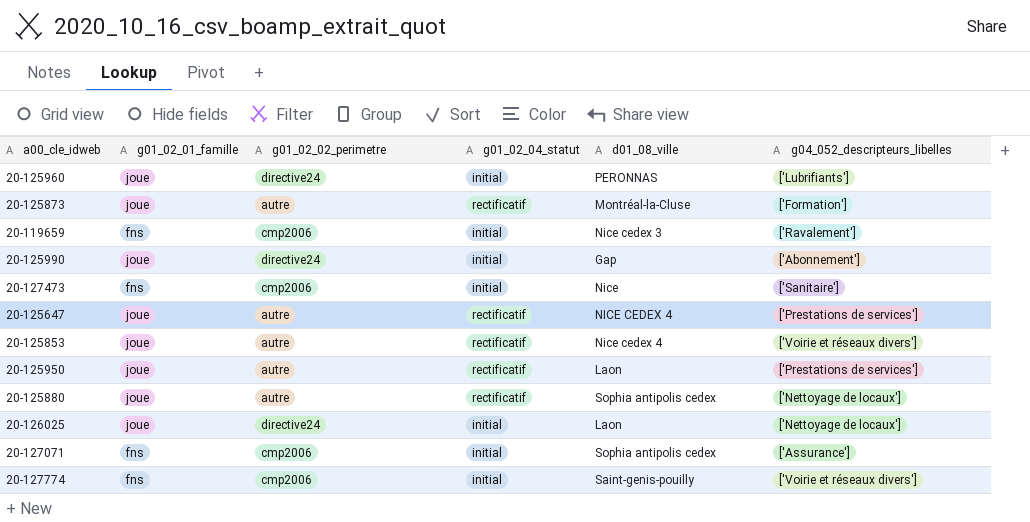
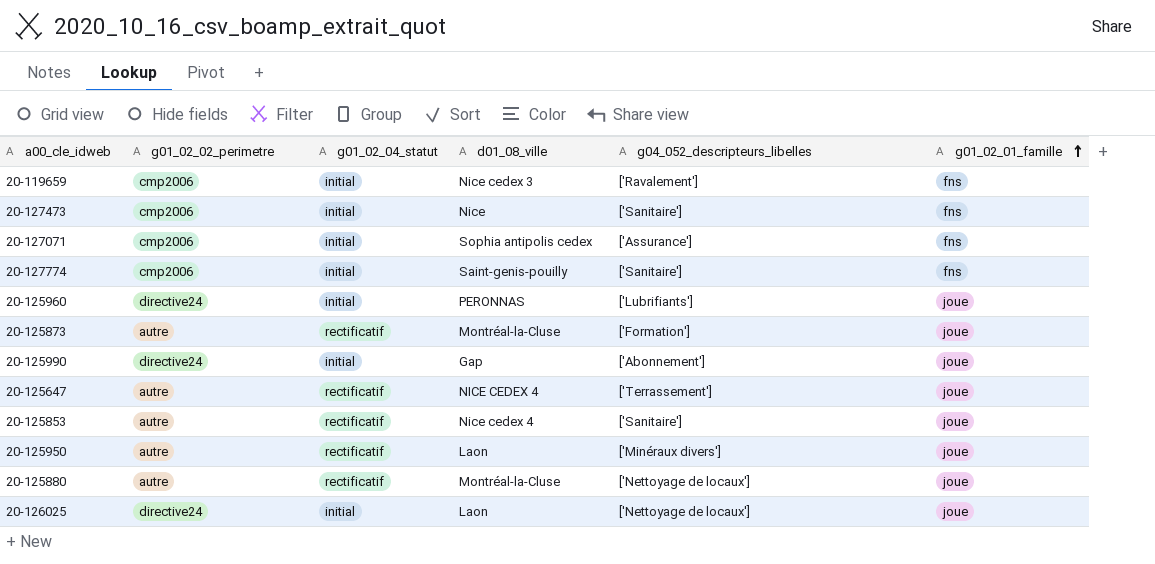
row order: none -> g01_02_01_famille ascending
column g01_02_01_famille | position: 2 -> 6
20-127774 | g04_052_descripteurs_libelles: ['Voirie et réseaux divers'] -> ['Sanitaire']
20-125647 | g04_052_descripteurs_libelles: ['Prestations de services'] -> ['Terrassement']
20-125853 | g04_052_descripteurs_libelles: ['Voirie et réseaux divers'] -> ['Sanitaire']
20-125950 | g04_052_descripteurs_libelles: ['Prestations de services'] -> ['Minéraux divers']
20-125880 | d01_08_ville: Sophia antipolis cedex -> Montréal-la-Cluse

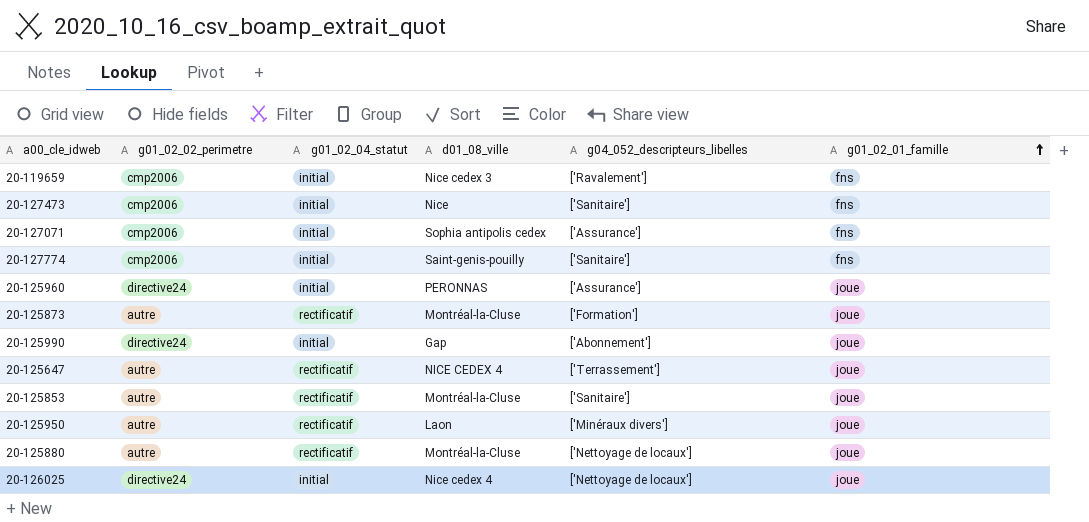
20-125960 | g04_052_descripteurs_libelles: ['Lubrifiants'] -> ['Assurance']
20-125853 | d01_08_ville: Nice cedex 4 -> Montréal-la-Cluse
20-126025 | d01_08_ville: Laon -> Nice cedex 4

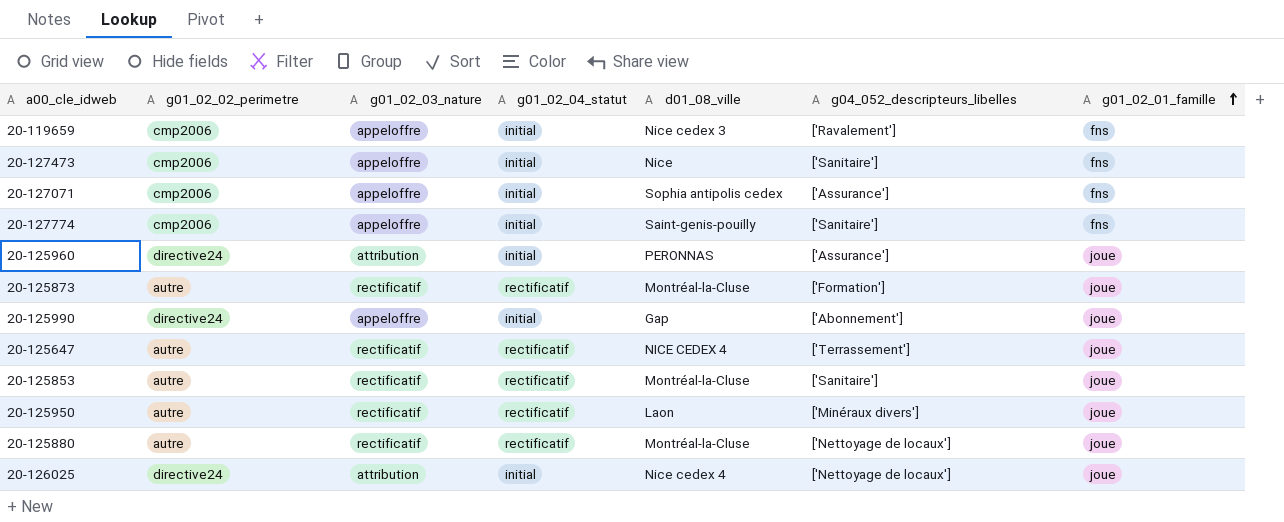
column g01_02_03_nature | position: none -> 3

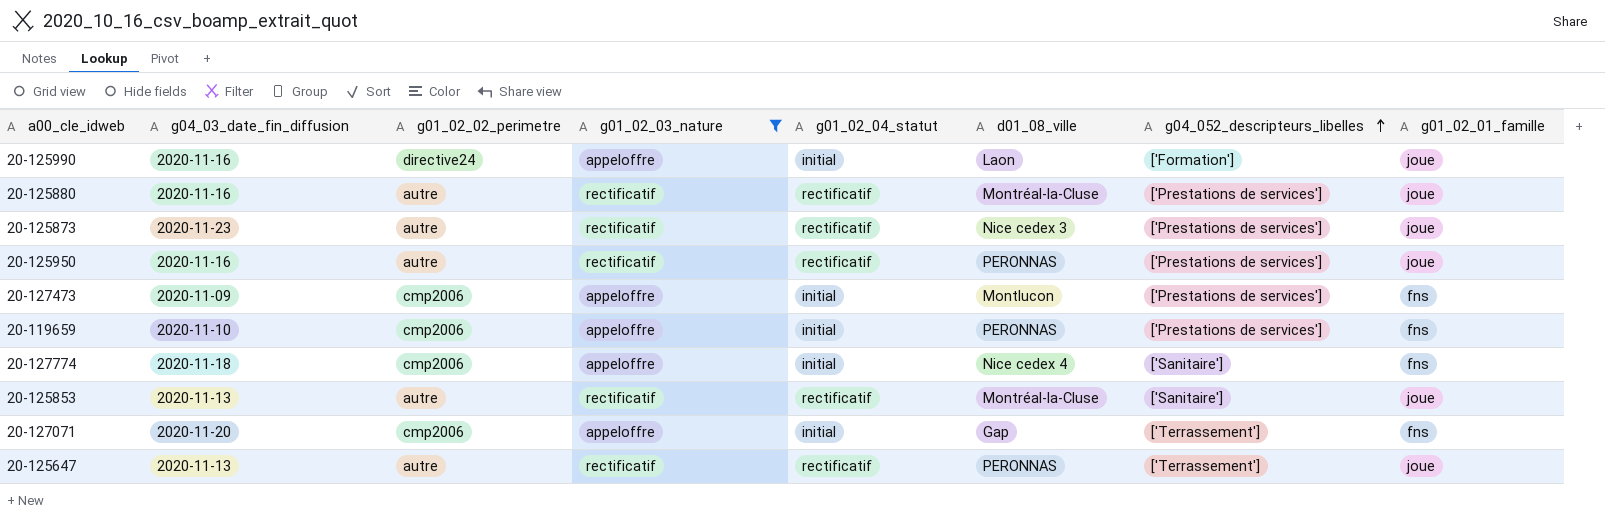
filter: none -> g01_02_03_nature != attribution
row order: g01_02_01_famille ascending -> g04_052_descripteurs_libelles ascending
column g04_03_date_fin_diffusion | position: none -> 2
20-125990 | d01_08_ville: Gap -> Laon
20-125990 | g04_052_descripteurs_libelles: ['Abonnement'] -> ['Formation']
20-125880 | g04_052_descripteurs_libelles: ['Nettoyage de locaux'] -> ['Prestations de services']
20-125873 | d01_08_ville: Montréal-la-Cluse -> Nice cedex 3
20-125873 | g04_052_descripteurs_libelles: ['Formation'] -> ['Prestations de services']
20-125950 | d01_08_ville: Laon -> PERONNAS
20-125950 | g04_052_descripteurs_libelles: ['Minéraux divers'] -> ['Prestations de services']
20-127473 | d01_08_ville: Nice -> Montlucon
20-127473 | g04_052_descripteurs_libelles: ['Sanitaire'] -> ['Prestations de services']
20-119659 | d01_08_ville: Nice cedex 3 -> PERONNAS
20-119659 | g04_052_descripteurs_libelles: ['Ravalement'] -> ['Prestations de services']
20-127774 | d01_08_ville: Saint-genis-pouilly -> Nice cedex 4
20-127071 | d01_08_ville: Sophia antipolis cedex -> Gap
20-127071 | g04_052_descripteurs_libelles: ['Assurance'] -> ['Terrassement']
20-125647 | d01_08_ville: NICE CEDEX 4 -> PERONNAS

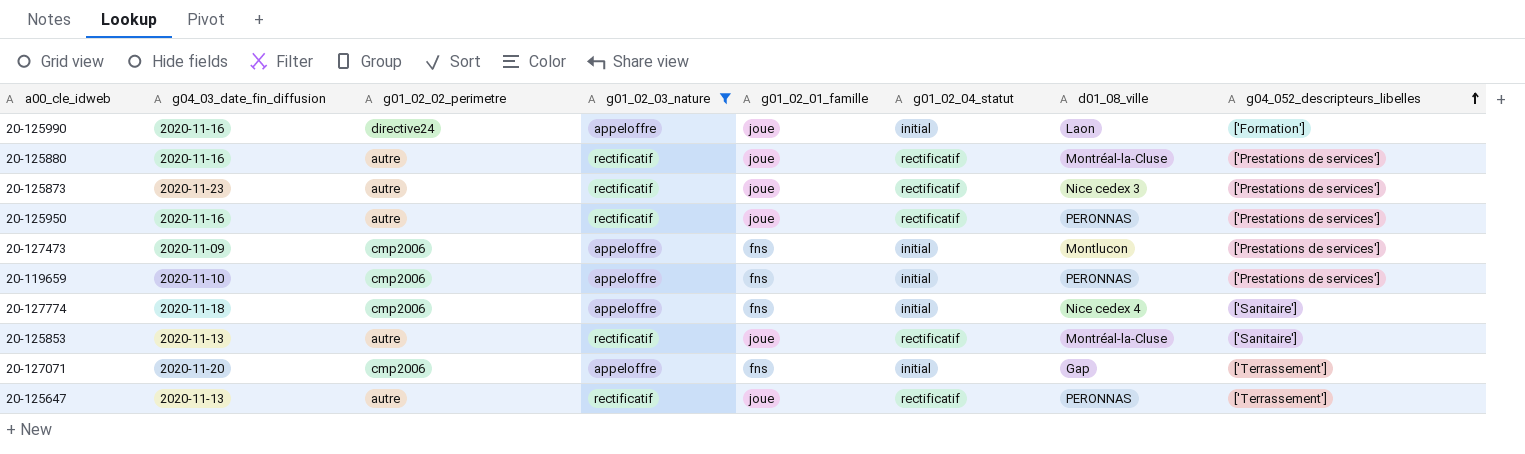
column g01_02_01_famille | position: 8 -> 5

